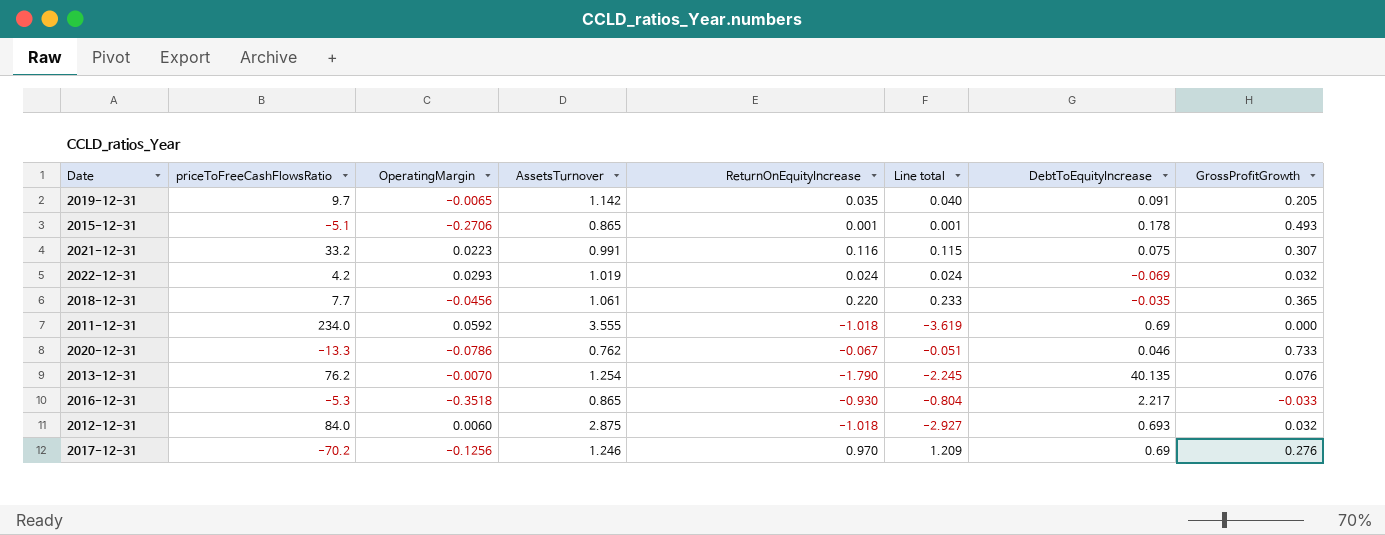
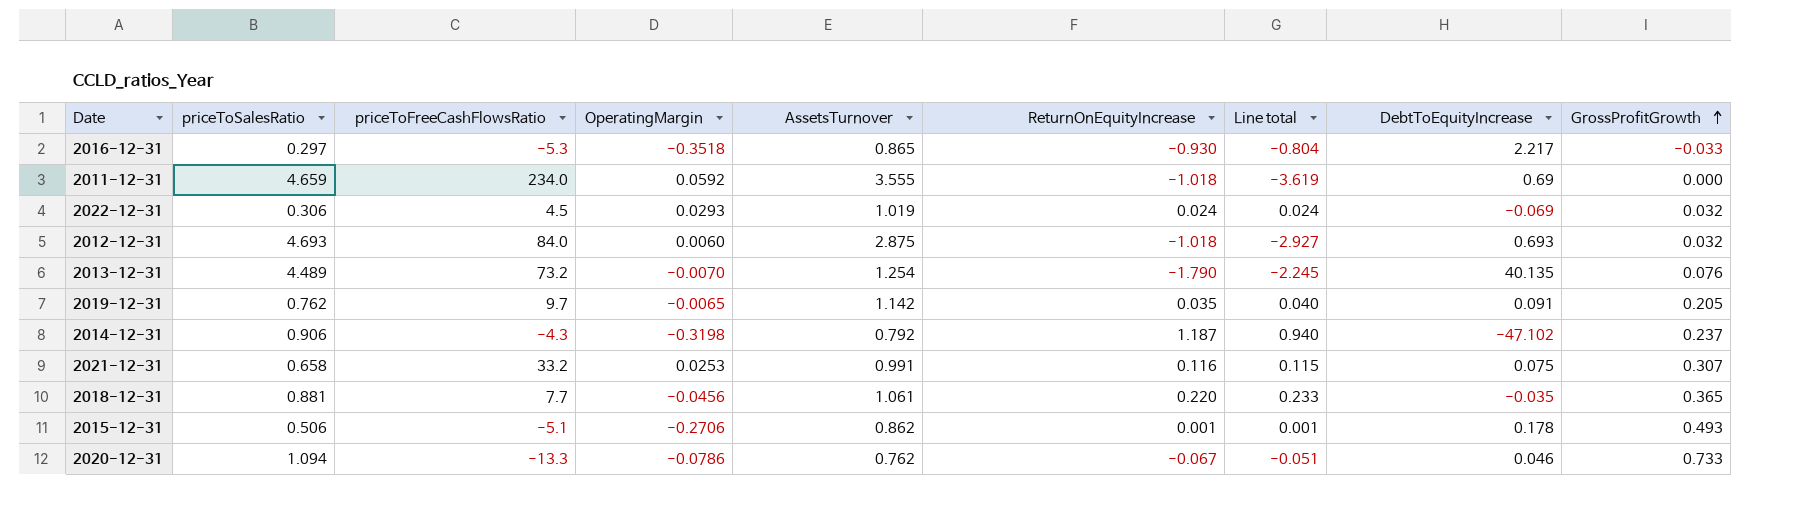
row order: none -> GrossProfitGrowth ascending
column priceToSalesRatio | position: none -> 2
row 2017-12-31: -70.2 | -0.1256 | 1.246 | 0.970 | 1.209 | 0.69 | 0.276 -> none
2022-12-31 | priceToFreeCashFlowsRatio: 4.2 -> 4.5
2013-12-31 | priceToFreeCashFlowsRatio: 76.2 -> 73.2
row 2014-12-31: none -> 0.906 | -4.3 | -0.3198 | 0.792 | 1.187 | 0.940 | -47.102 | 0.237
2021-12-31 | OperatingMargin: 0.0223 -> 0.0253
2015-12-31 | AssetsTurnover: 0.865 -> 0.862

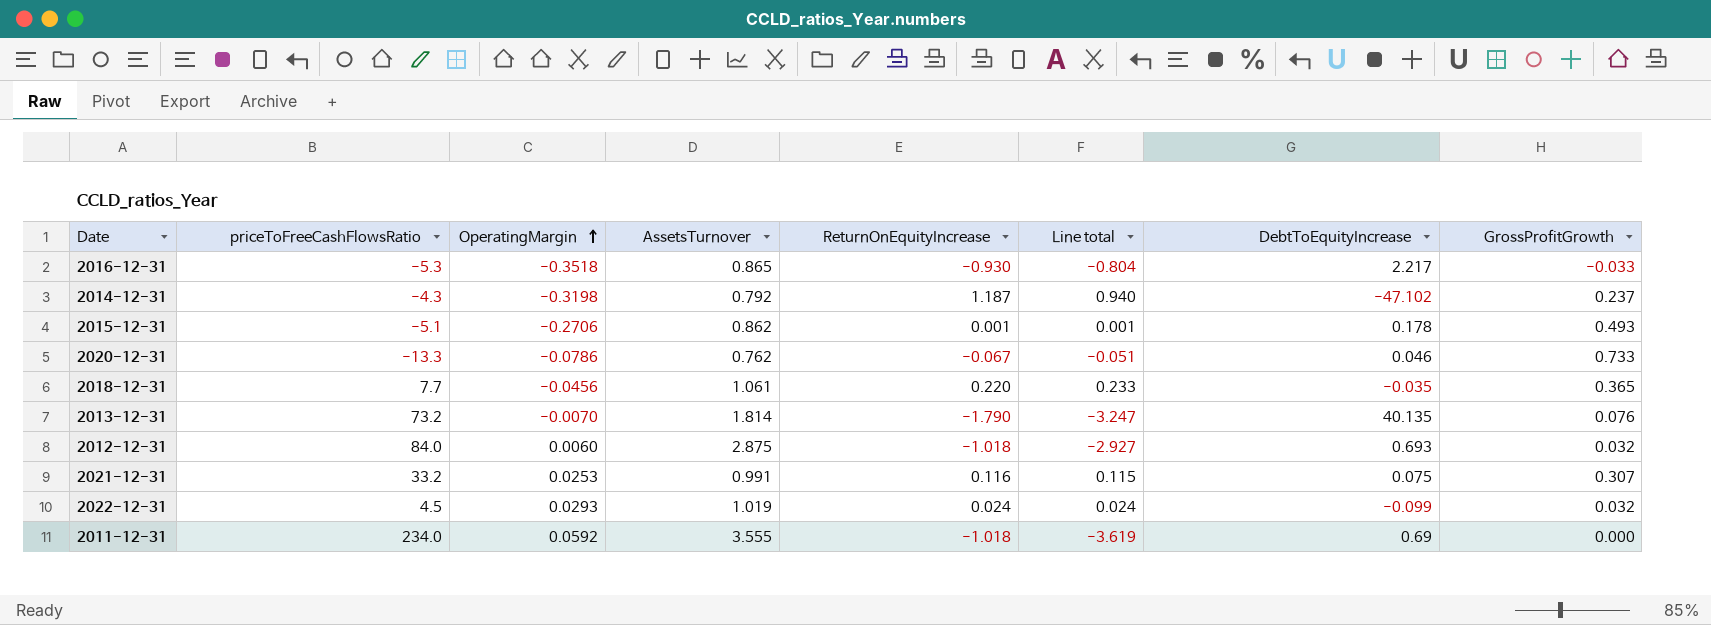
row order: GrossProfitGrowth ascending -> OperatingMargin ascending
column priceToSalesRatio | position: 2 -> none
row 2019-12-31: 0.762 | 9.7 | -0.0065 | 1.142 | 0.035 | 0.040 | 0.091 | 0.205 -> none
2013-12-31 | AssetsTurnover: 1.254 -> 1.814
2013-12-31 | Line total: -2.245 -> -3.247
2022-12-31 | DebtToEquityIncrease: -0.069 -> -0.099

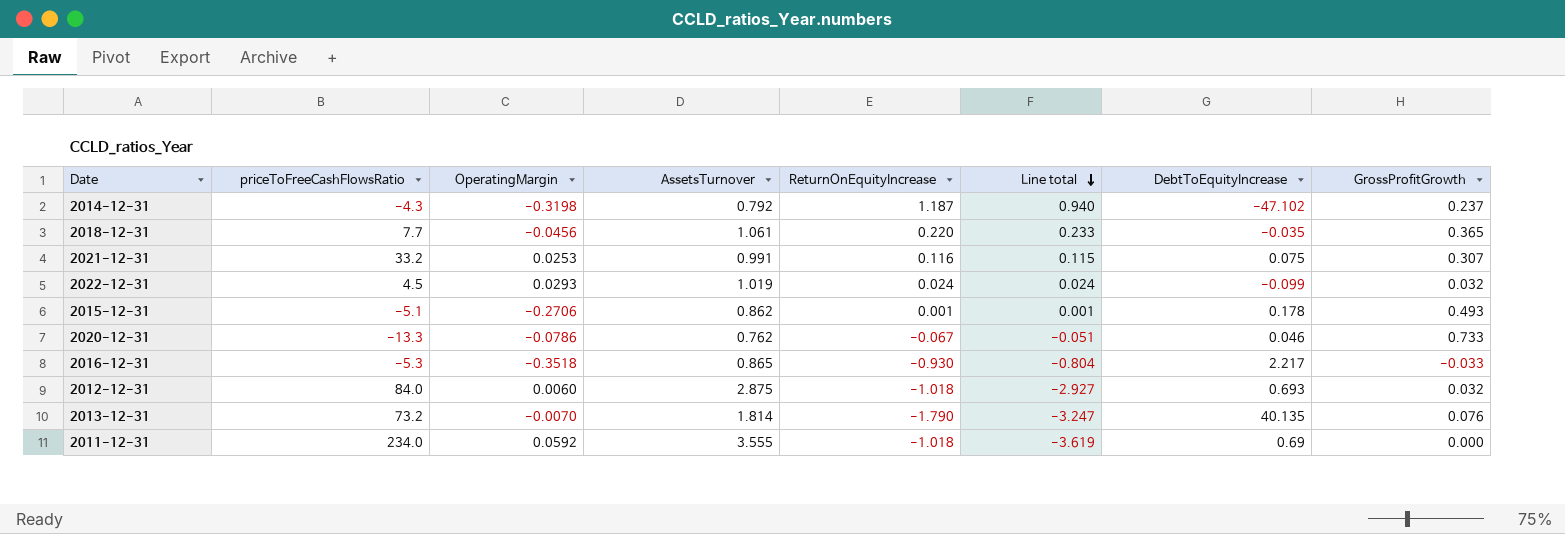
row order: OperatingMargin ascending -> Line total descending

